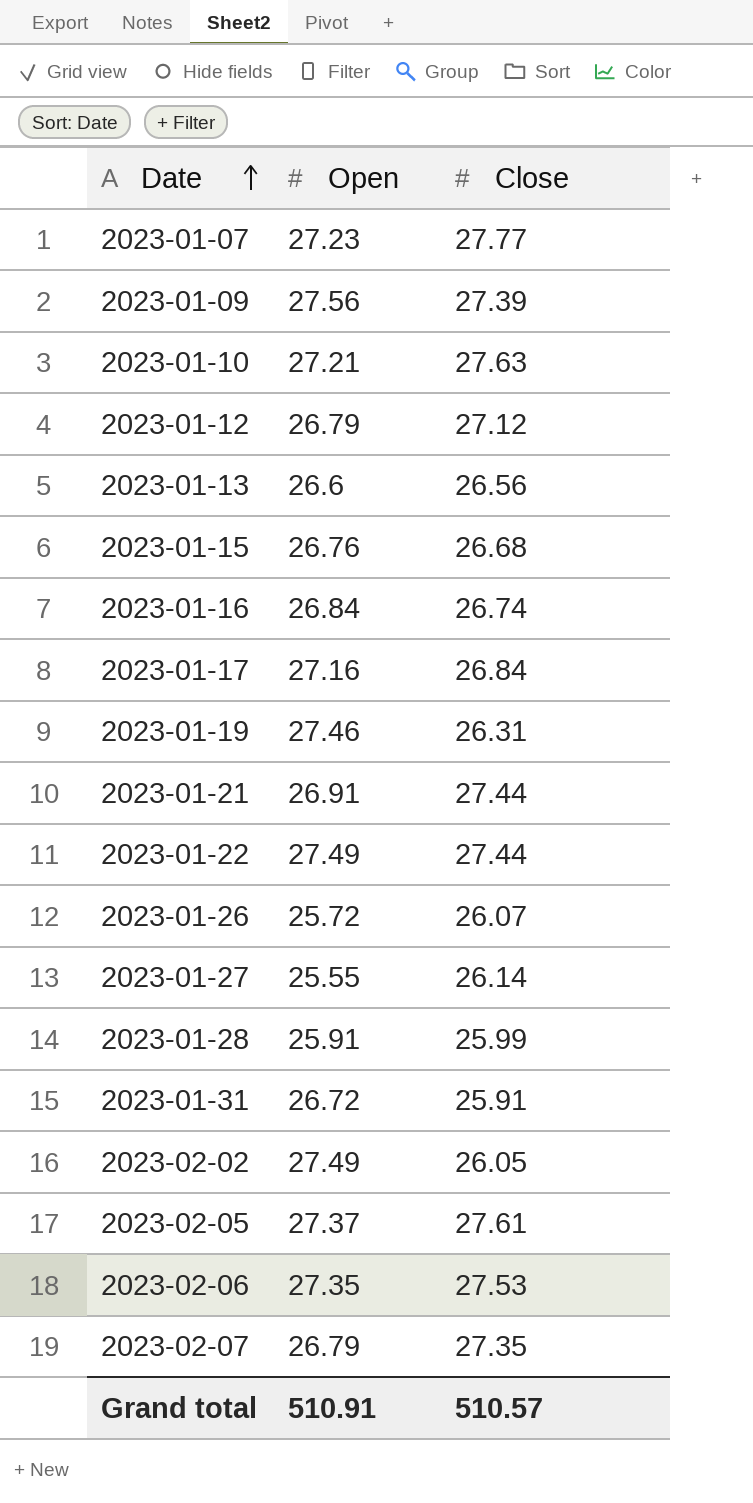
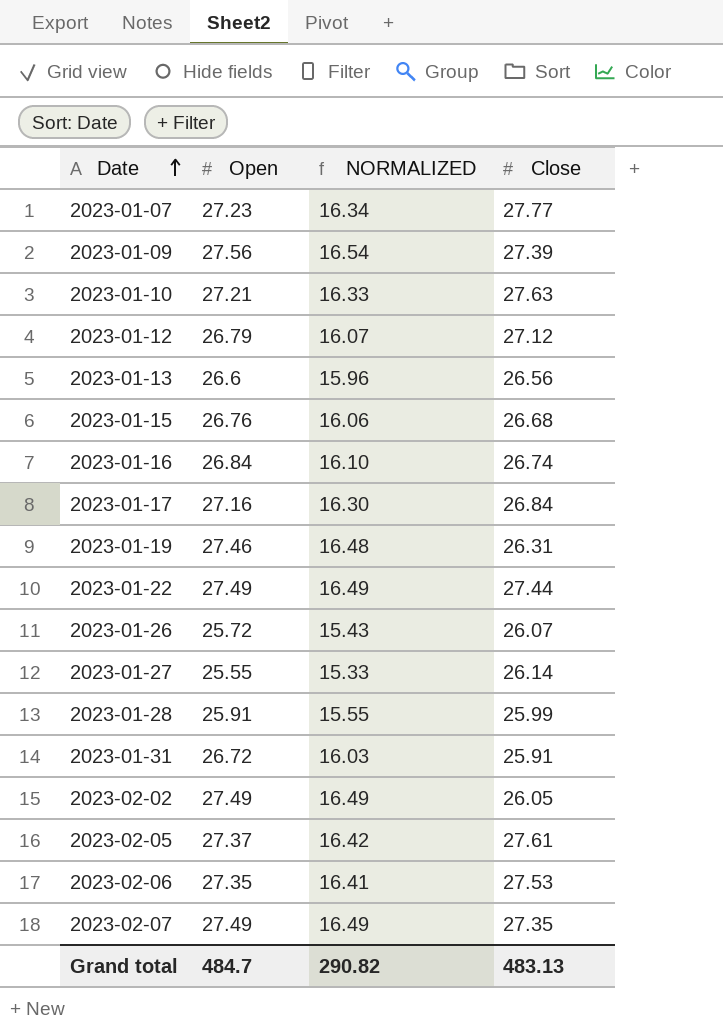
column NORMALIZED | formula: none -> [Open] * 0.6
row 2023-01-21: 26.91 | 27.44 -> none
2023-02-07 | Open: 26.79 -> 27.49
Grand total | Open: 510.91 -> 484.7
Grand total | Close: 510.57 -> 483.13

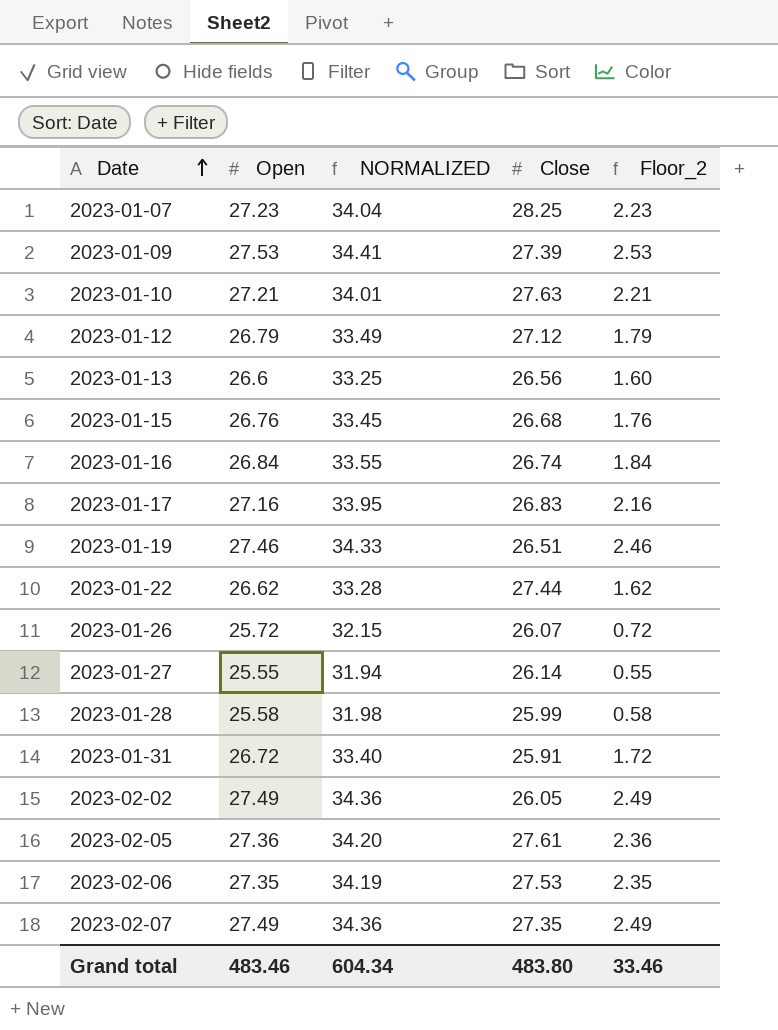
column NORMALIZED | formula: [Open] * 0.6 -> [Open] * 1.25
column Floor_2 | formula: none -> [Open] - 25
2023-01-07 | Close: 27.77 -> 28.25
2023-01-09 | Open: 27.56 -> 27.53
2023-01-17 | Close: 26.84 -> 26.83
2023-01-19 | Close: 26.31 -> 26.51
2023-01-22 | Open: 27.49 -> 26.62
2023-01-28 | Open: 25.91 -> 25.58
2023-02-05 | Open: 27.37 -> 27.36
Grand total | Open: 484.7 -> 483.46
Grand total | NORMALIZED: 290.82 -> 604.34
Grand total | Close: 483.13 -> 483.80

